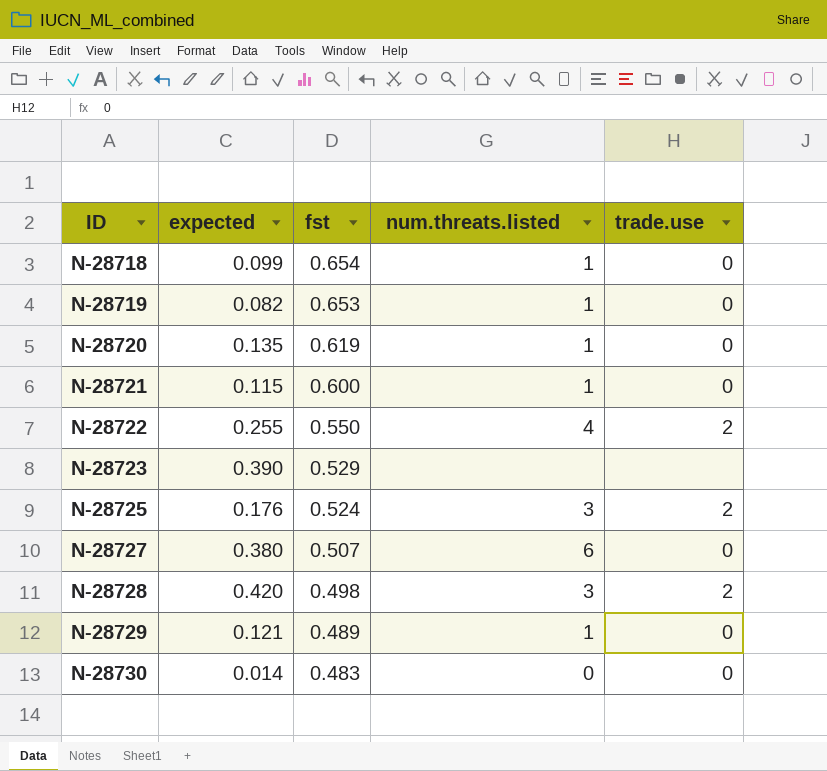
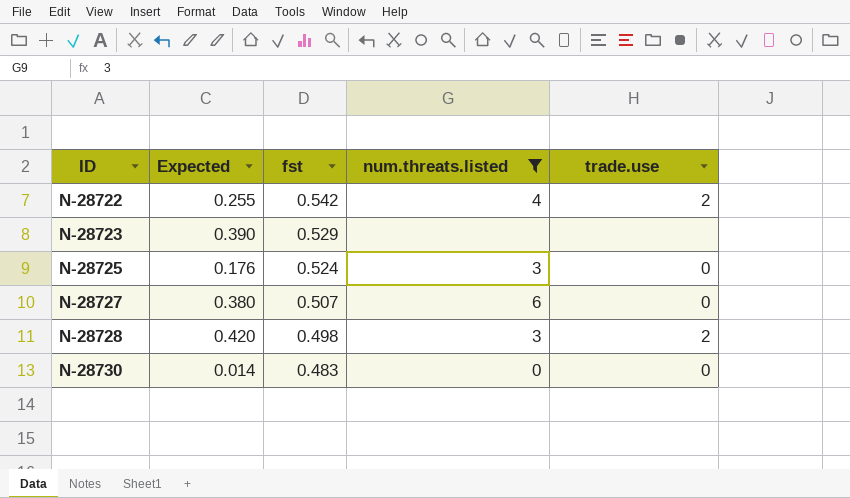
filter: none -> num.threats.listed != 1
column name: expected -> Expected
N-28722 | fst: 0.550 -> 0.542
N-28725 | trade.use: 2 -> 0

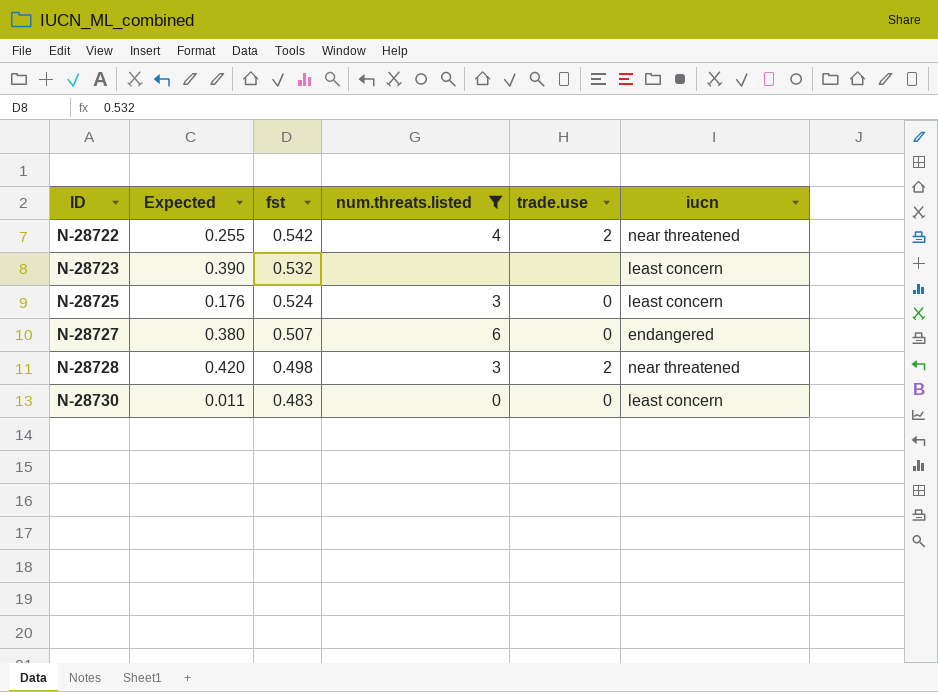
column iucn | position: none -> 6
N-28723 | fst: 0.529 -> 0.532
N-28730 | Expected: 0.014 -> 0.011

